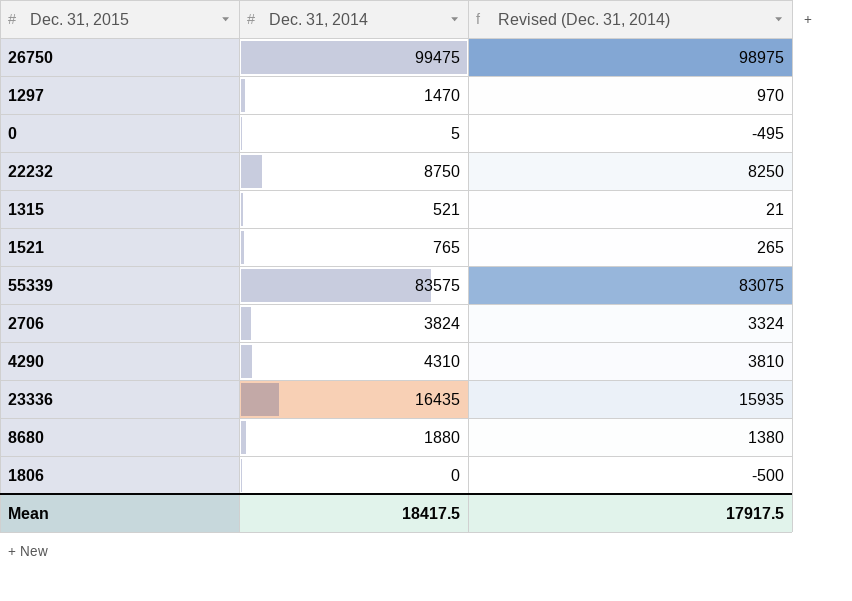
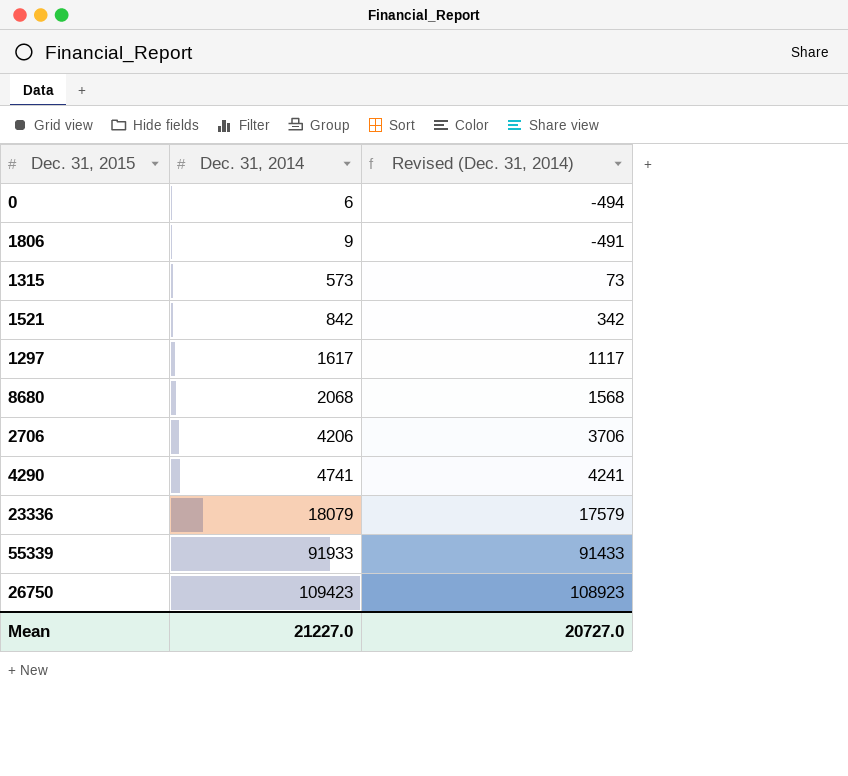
row order: none -> Dec. 31, 2014 ascending
row 22232: 8750 | 8250 -> none
0 | Dec. 31, 2014: 5 -> 6
0 | Revised (Dec. 31, 2014): -495 -> -494
1806 | Dec. 31, 2014: 0 -> 9
1806 | Revised (Dec. 31, 2014): -500 -> -491
1315 | Dec. 31, 2014: 521 -> 573
1315 | Revised (Dec. 31, 2014): 21 -> 73
1521 | Dec. 31, 2014: 765 -> 842
1521 | Revised (Dec. 31, 2014): 265 -> 342
1297 | Dec. 31, 2014: 1470 -> 1617
1297 | Revised (Dec. 31, 2014): 970 -> 1117
8680 | Dec. 31, 2014: 1880 -> 2068
8680 | Revised (Dec. 31, 2014): 1380 -> 1568
2706 | Dec. 31, 2014: 3824 -> 4206
2706 | Revised (Dec. 31, 2014): 3324 -> 3706
4290 | Dec. 31, 2014: 4310 -> 4741
4290 | Revised (Dec. 31, 2014): 3810 -> 4241
23336 | Dec. 31, 2014: 16435 -> 18079
23336 | Revised (Dec. 31, 2014): 15935 -> 17579
55339 | Dec. 31, 2014: 83575 -> 91933
55339 | Revised (Dec. 31, 2014): 83075 -> 91433
26750 | Dec. 31, 2014: 99475 -> 109423
26750 | Revised (Dec. 31, 2014): 98975 -> 108923
Mean | Dec. 31, 2014: 18417.5 -> 21227.0
Mean | Revised (Dec. 31, 2014): 17917.5 -> 20727.0

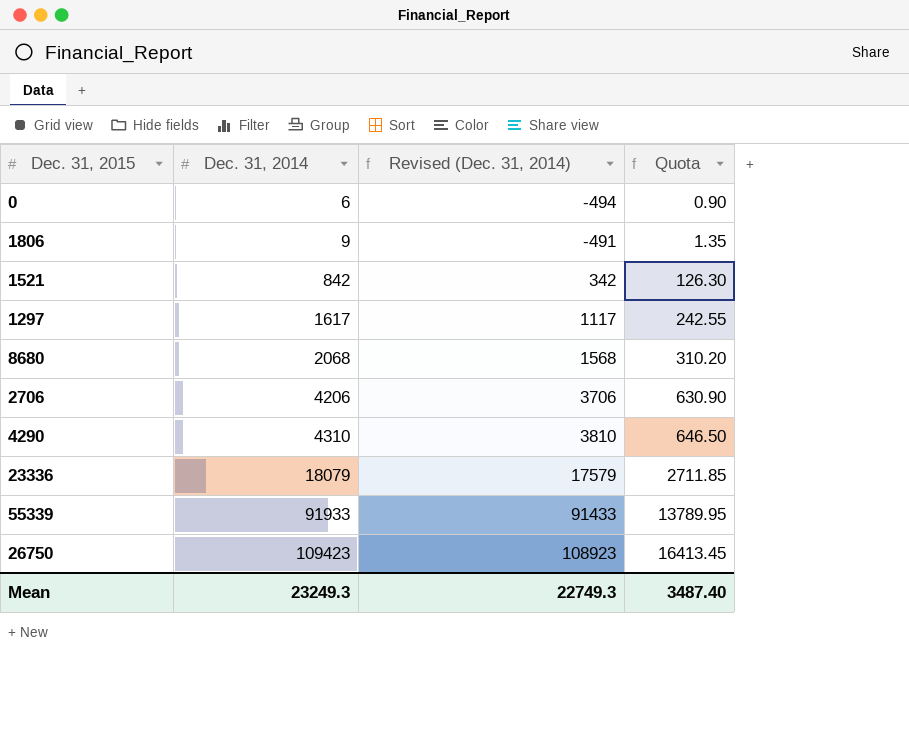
column Quota | formula: none -> [Dec. 31, 2014] * 0.15
row 1315: 573 | 73 -> none
4290 | Dec. 31, 2014: 4741 -> 4310
4290 | Revised (Dec. 31, 2014): 4241 -> 3810
Mean | Dec. 31, 2014: 21227.0 -> 23249.3
Mean | Revised (Dec. 31, 2014): 20727.0 -> 22749.3

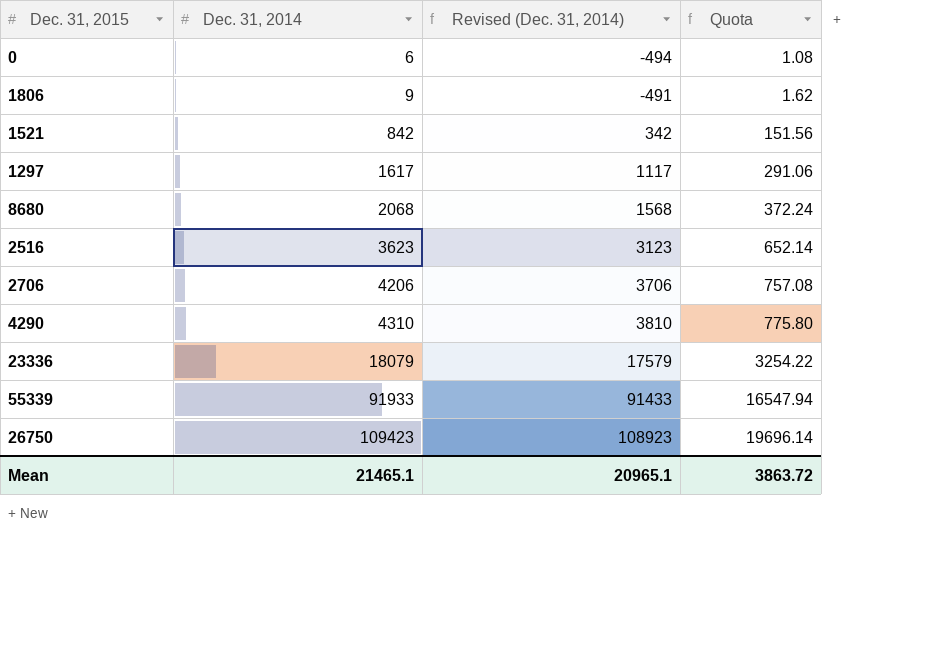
column Quota | formula: [Dec. 31, 2014] * 0.15 -> [Dec. 31, 2014] * 0.18
row 2516: none -> 3623 | 3123 | 652.14
Mean | Dec. 31, 2014: 23249.3 -> 21465.1
Mean | Revised (Dec. 31, 2014): 22749.3 -> 20965.1
Mean | Quota: 3487.40 -> 3863.72

